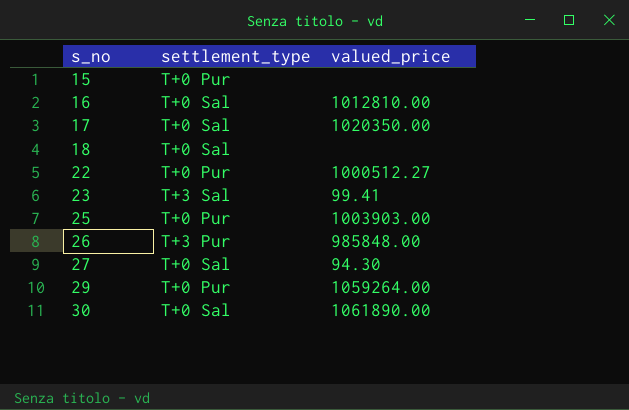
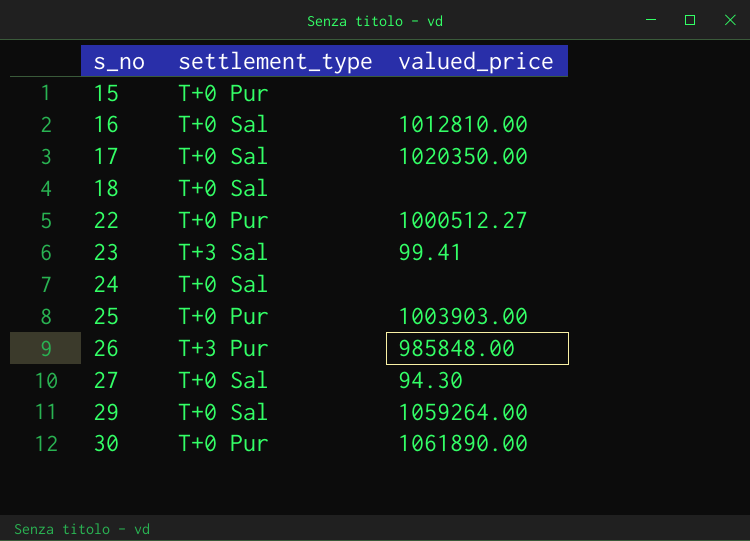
row 24: none -> T+0 Sal | none
29 | settlement_type: T+0 Pur -> T+0 Sal
30 | settlement_type: T+0 Sal -> T+0 Pur

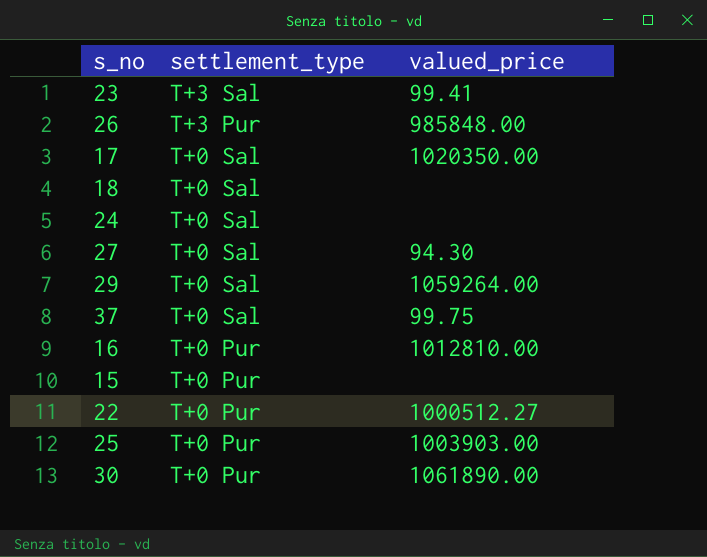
row order: s_no ascending -> settlement_type descending
row 37: none -> T+0 Sal | 99.75
16 | settlement_type: T+0 Sal -> T+0 Pur

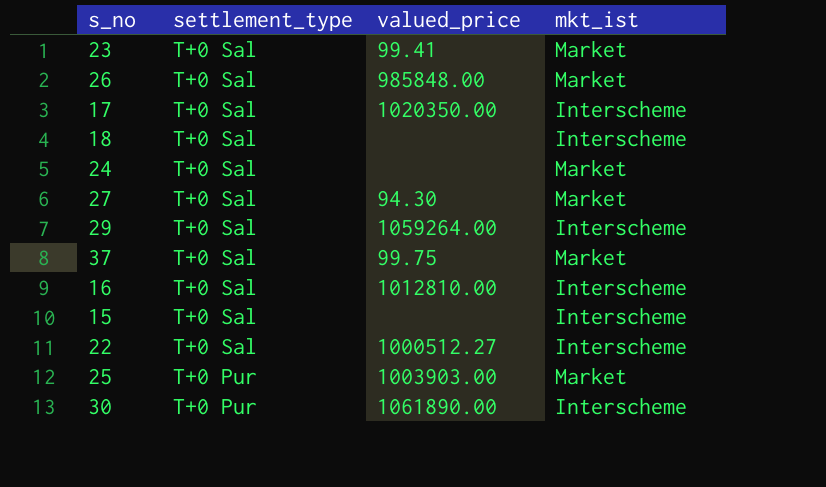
column mkt_ist | position: none -> 4
23 | settlement_type: T+3 Sal -> T+0 Sal
26 | settlement_type: T+3 Pur -> T+0 Sal
16 | settlement_type: T+0 Pur -> T+0 Sal
15 | settlement_type: T+0 Pur -> T+0 Sal
22 | settlement_type: T+0 Pur -> T+0 Sal

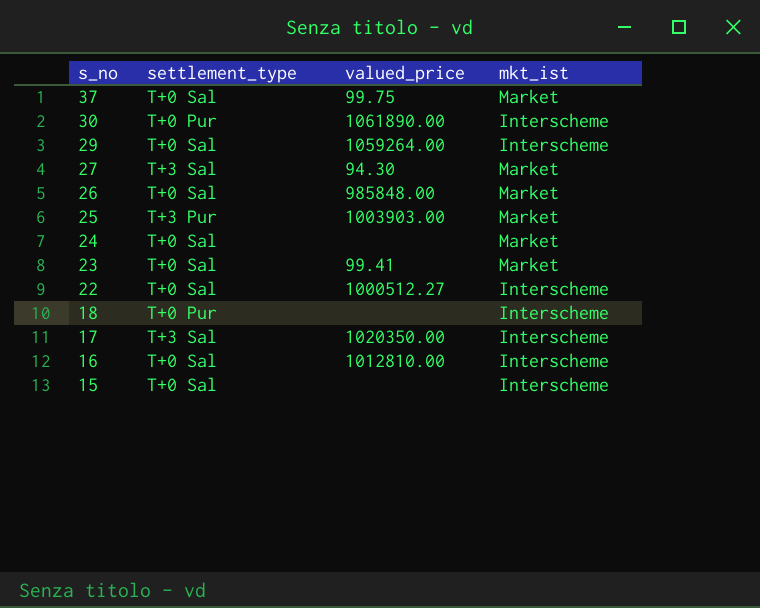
row order: settlement_type descending -> s_no descending
27 | settlement_type: T+0 Sal -> T+3 Sal
25 | settlement_type: T+0 Pur -> T+3 Pur
18 | settlement_type: T+0 Sal -> T+0 Pur
17 | settlement_type: T+0 Sal -> T+3 Sal

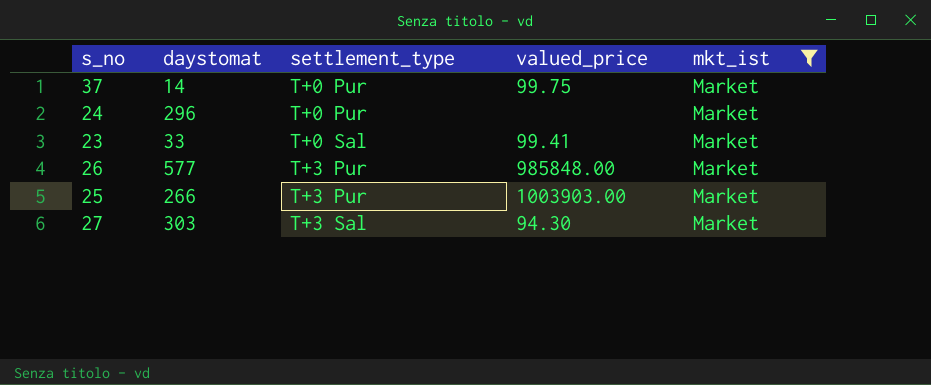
filter: none -> mkt_ist = Market
row order: s_no descending -> settlement_type ascending
column daystomat | position: none -> 2
37 | settlement_type: T+0 Sal -> T+0 Pur
24 | settlement_type: T+0 Sal -> T+0 Pur
26 | settlement_type: T+0 Sal -> T+3 Pur

